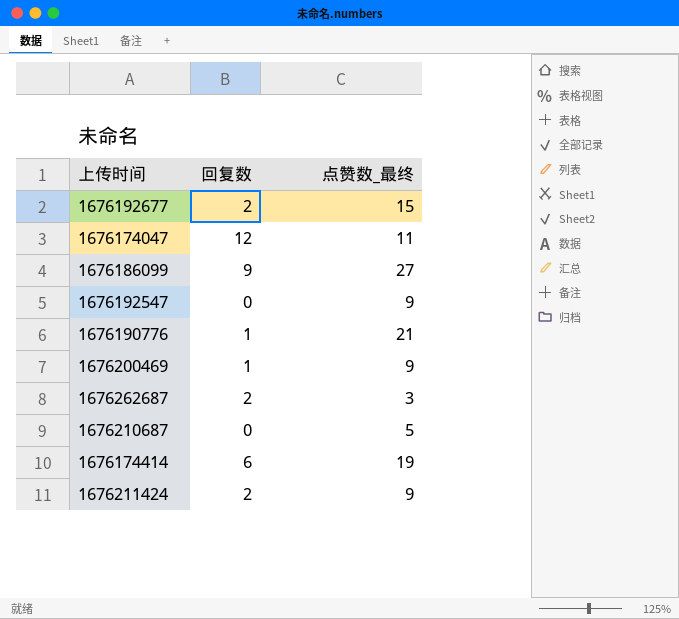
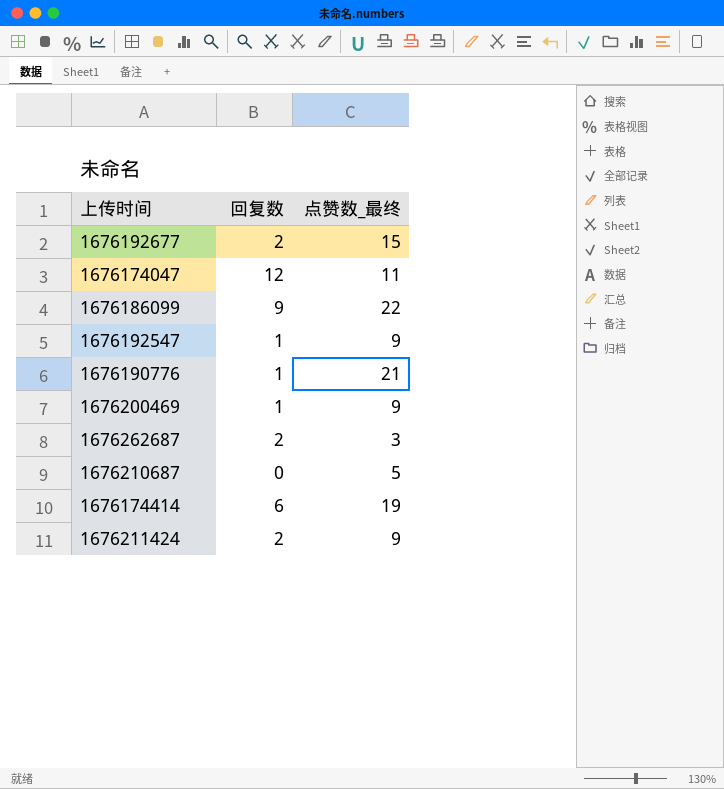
1676186099 | 点赞数_最终: 27 -> 22
1676192547 | 回复数: 0 -> 1

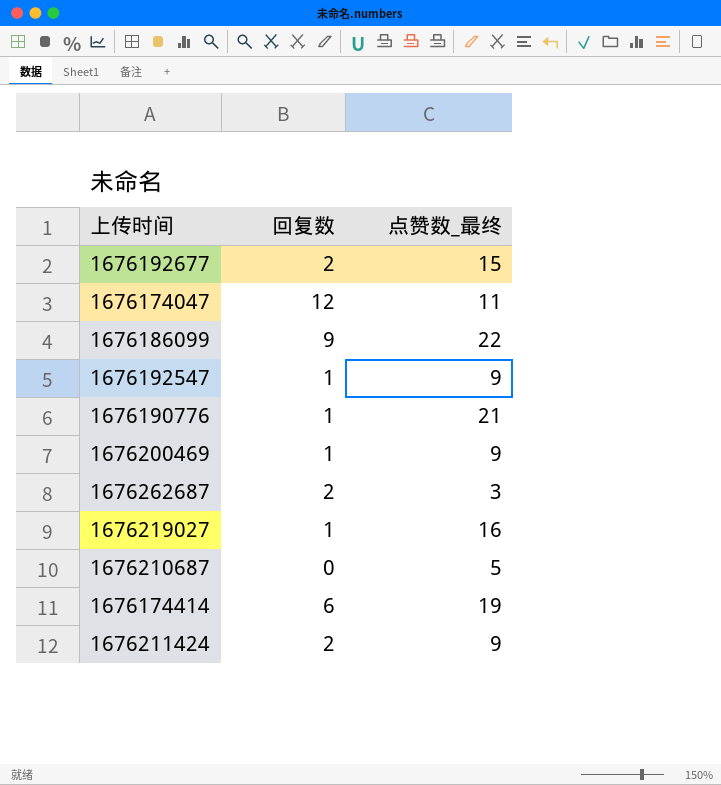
row 1676219027: none -> 1 | 16

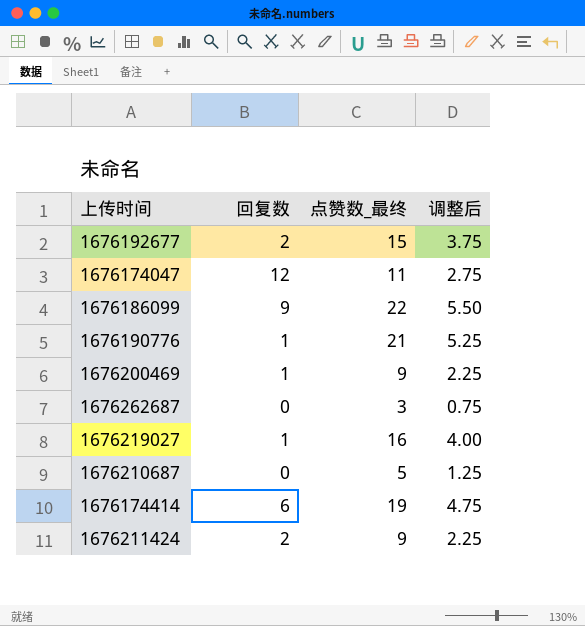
column 调整后 | formula: none -> [点赞数_最终] * 0.25
row 1676192547: 1 | 9 -> none
1676262687 | 回复数: 2 -> 0

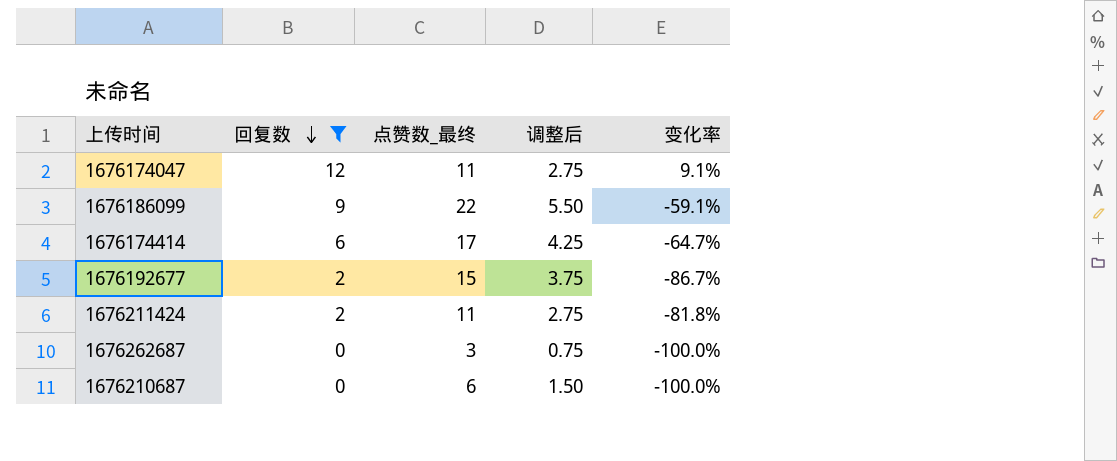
filter: none -> 回复数 != 1
row order: none -> 回复数 descending
column 变化率 | formula: none -> ([回复数] - [点赞数_最终]) / [点赞数_最终]
1676174414 | 点赞数_最终: 19 -> 17
1676174414 | 调整后: 4.75 -> 4.25
1676211424 | 点赞数_最终: 9 -> 11
1676211424 | 调整后: 2.25 -> 2.75
1676210687 | 点赞数_最终: 5 -> 6
1676210687 | 调整后: 1.25 -> 1.50

